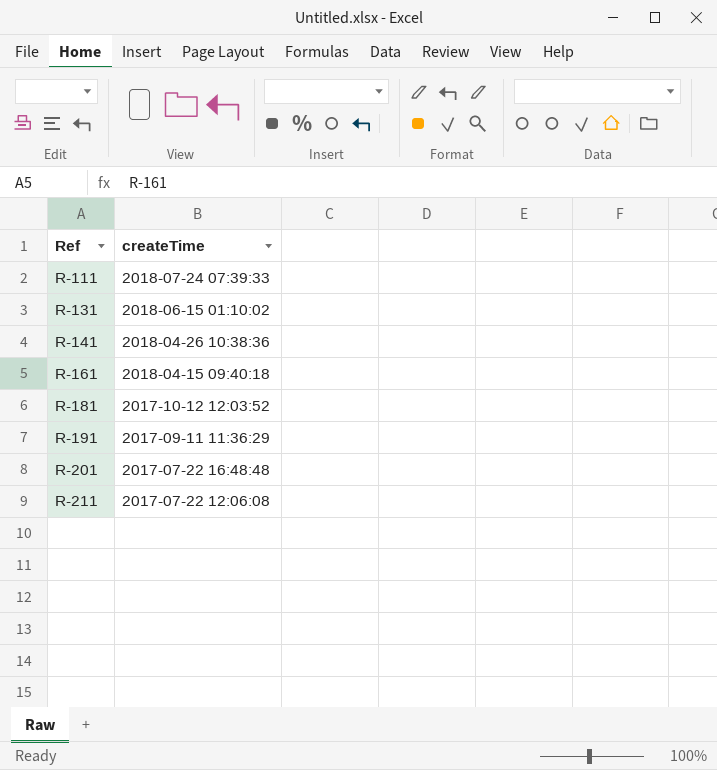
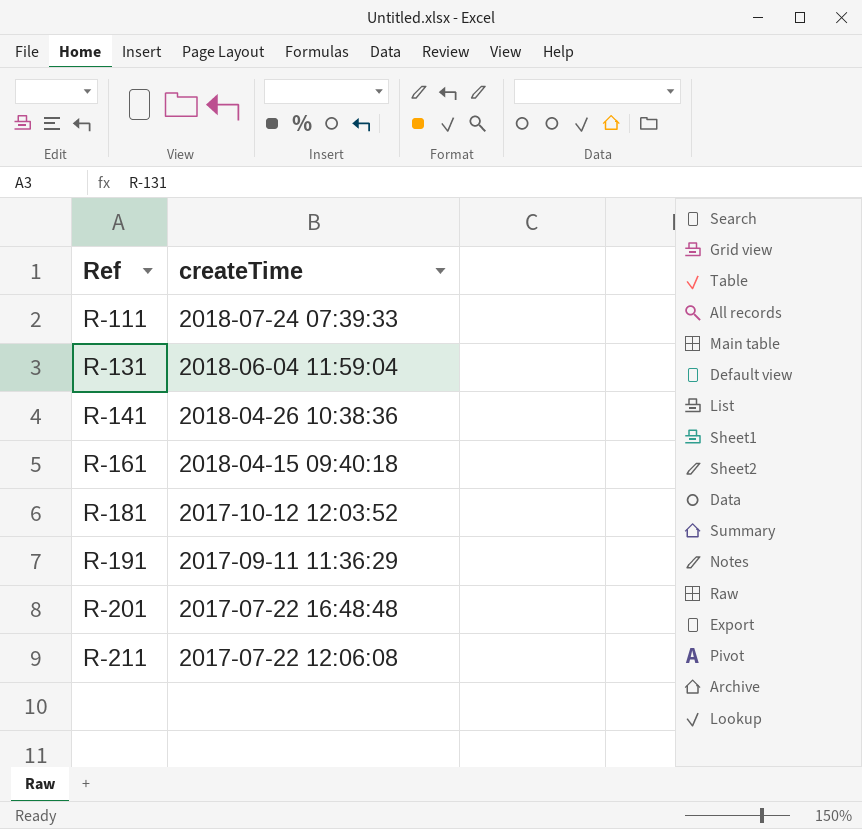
R-131 | createTime: 2018-06-15 01:10:02 -> 2018-06-04 11:59:04

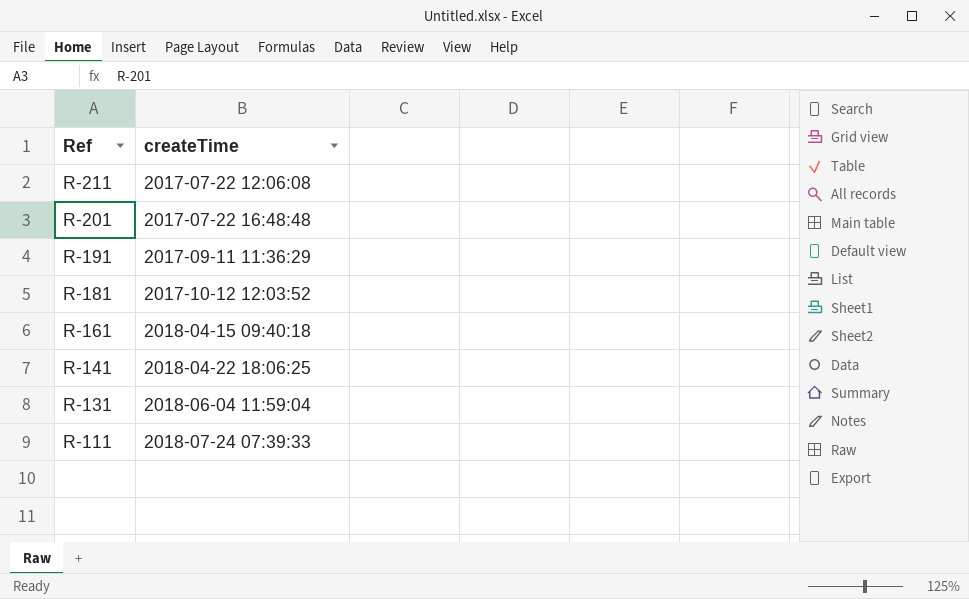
row order: Ref ascending -> Ref descending
R-141 | createTime: 2018-04-26 10:38:36 -> 2018-04-22 18:06:25

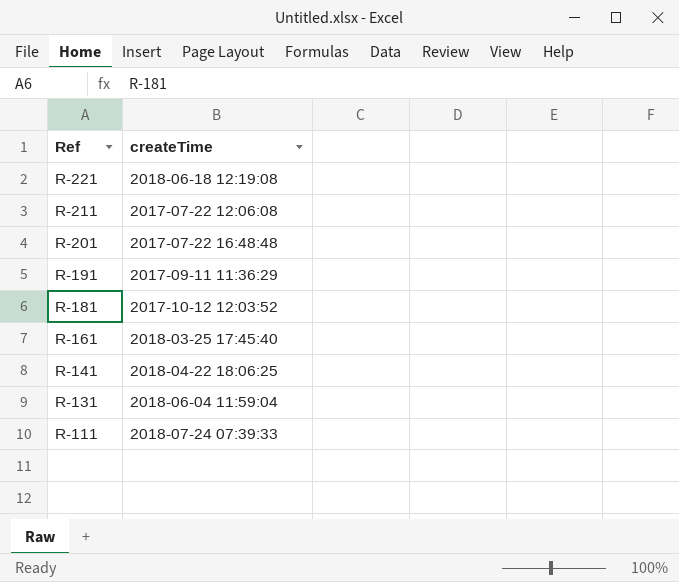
row R-221: none -> 2018-06-18 12:19:08
R-161 | createTime: 2018-04-15 09:40:18 -> 2018-03-25 17:45:40

